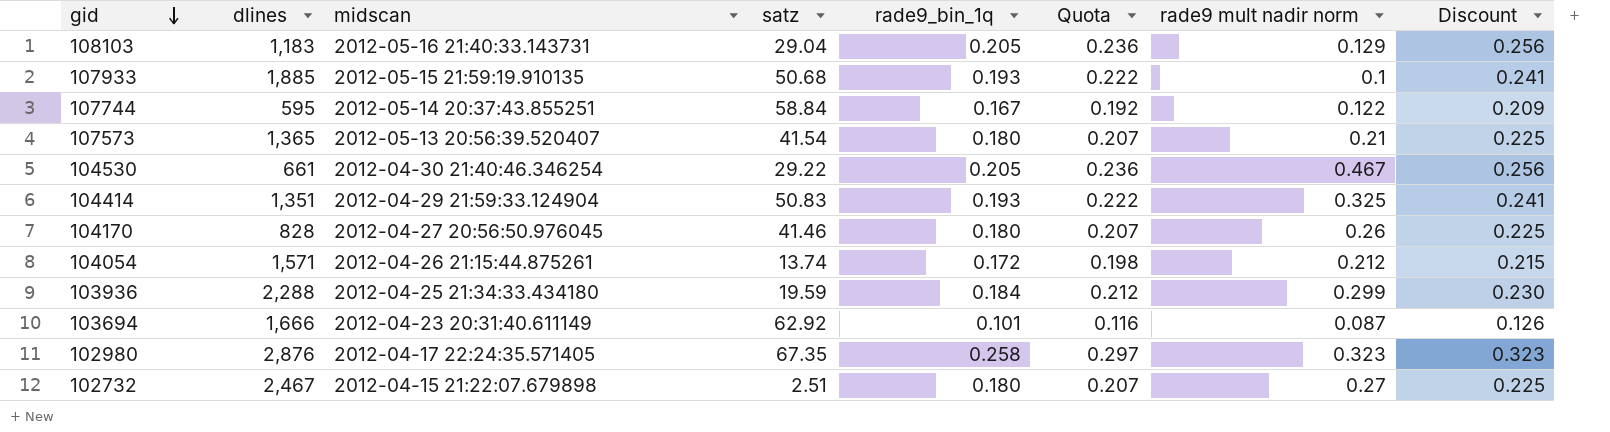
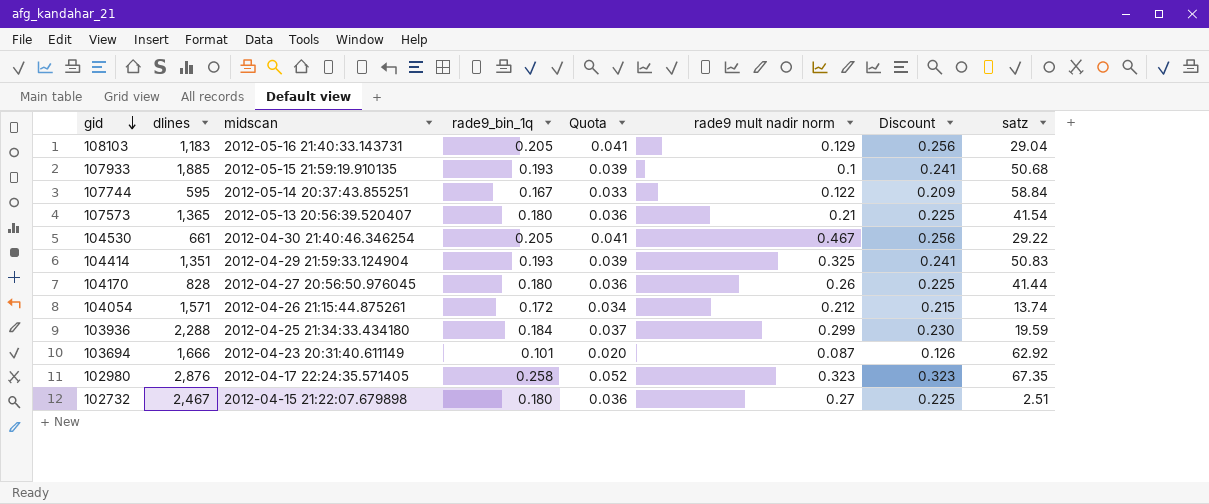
column Quota | formula: [rade9_bin_1q] * 1.15 -> [rade9_bin_1q] * 0.2
column satz | position: 4 -> 8
104170 | satz: 41.46 -> 41.44

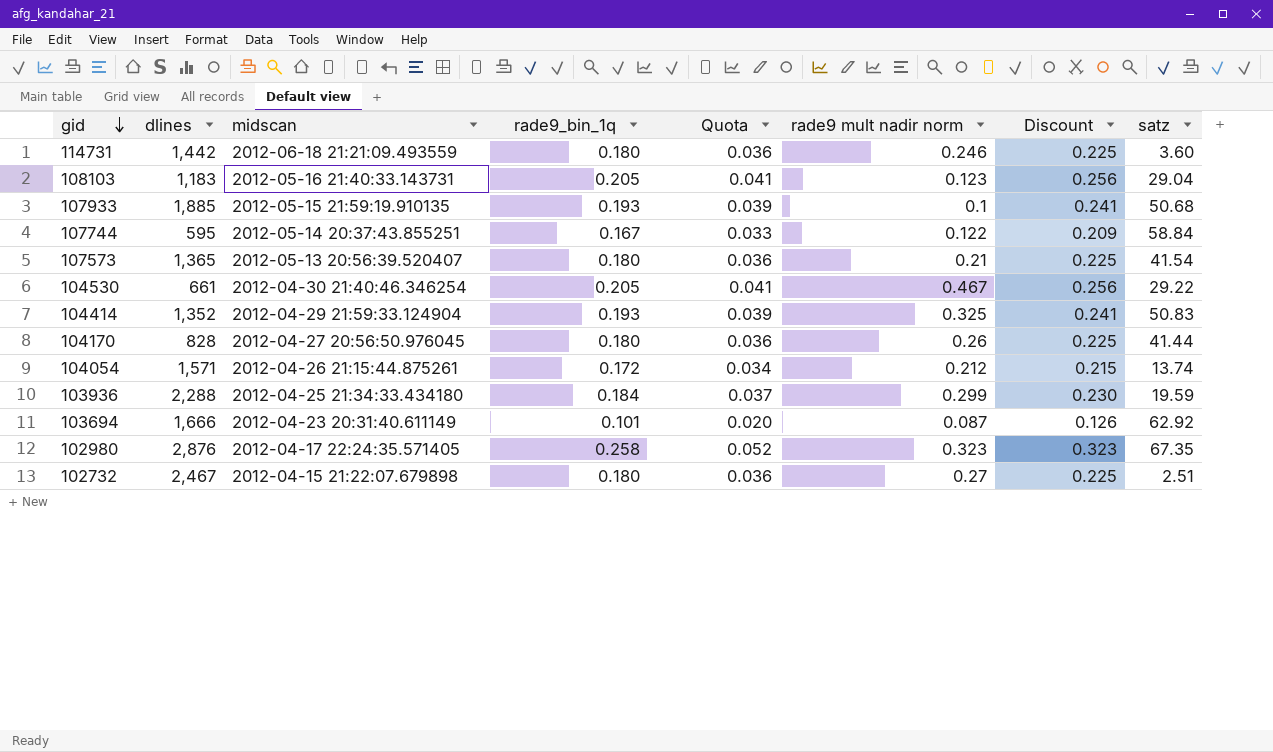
row 114731: none -> 1,442 | 2012-06-18 21:21:09.493559 | 0.180 | 0.036 | 0.246 | 0.225 | 3.60
108103 | rade9 mult nadir norm: 0.129 -> 0.123
104414 | dlines: 1,351 -> 1,352

